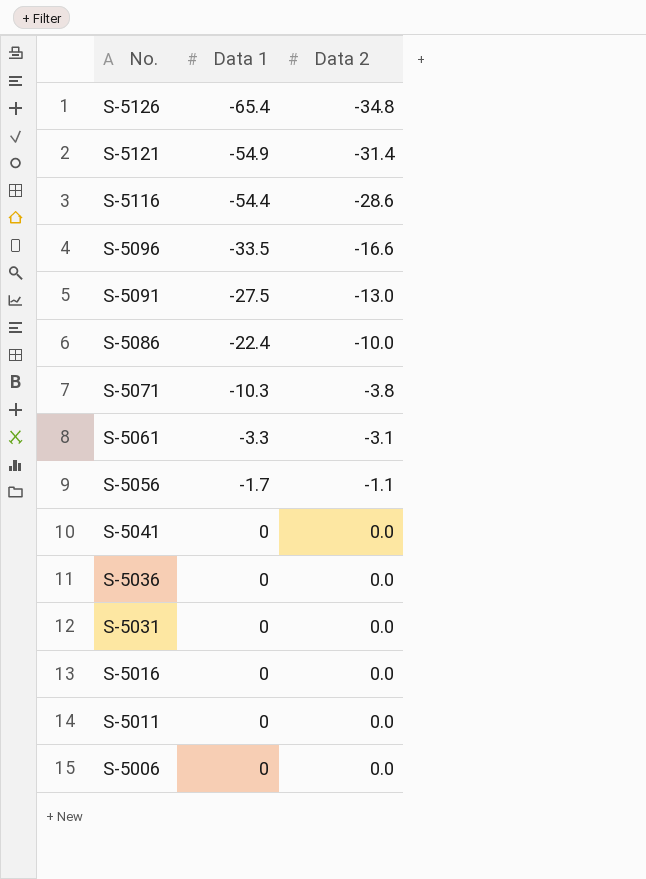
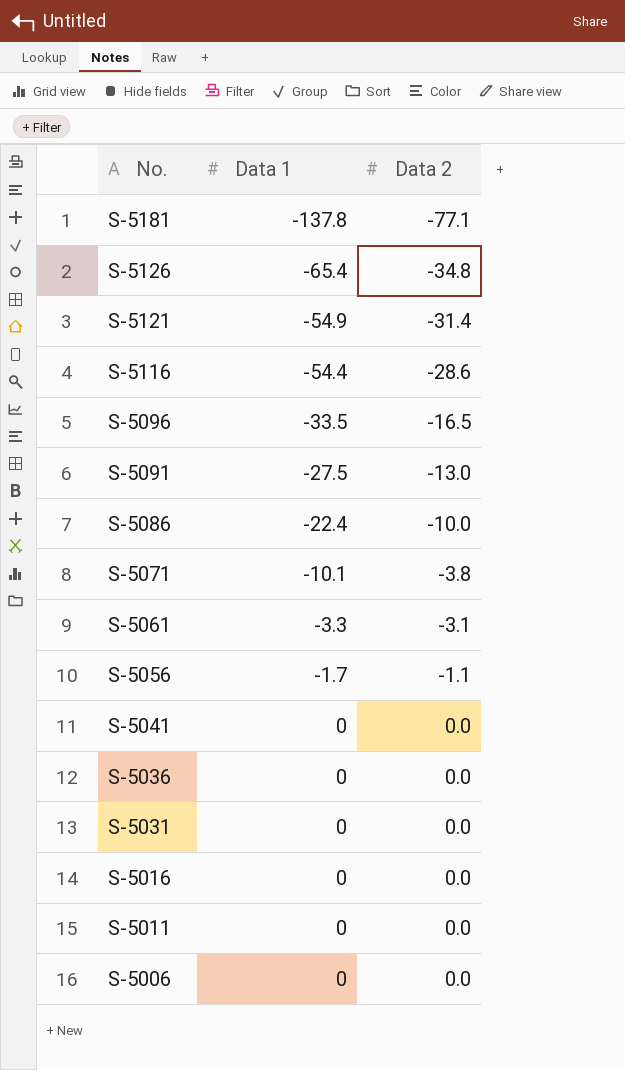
row S-5181: none -> -137.8 | -77.1
S-5096 | Data 2: -16.6 -> -16.5
S-5071 | Data 1: -10.3 -> -10.1

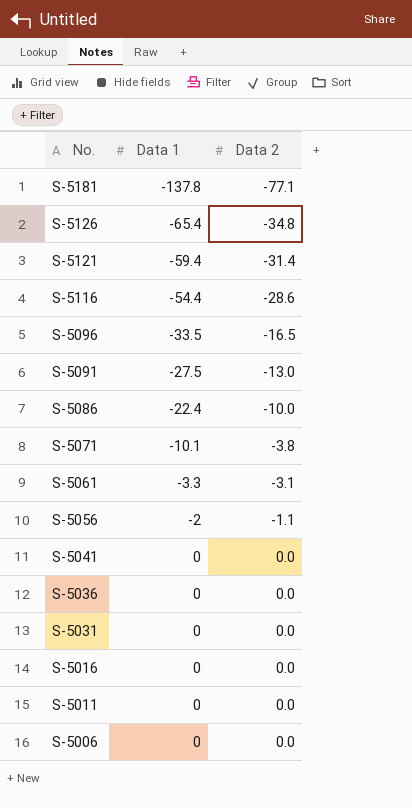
S-5121 | Data 1: -54.9 -> -59.4
S-5056 | Data 1: -1.7 -> -2

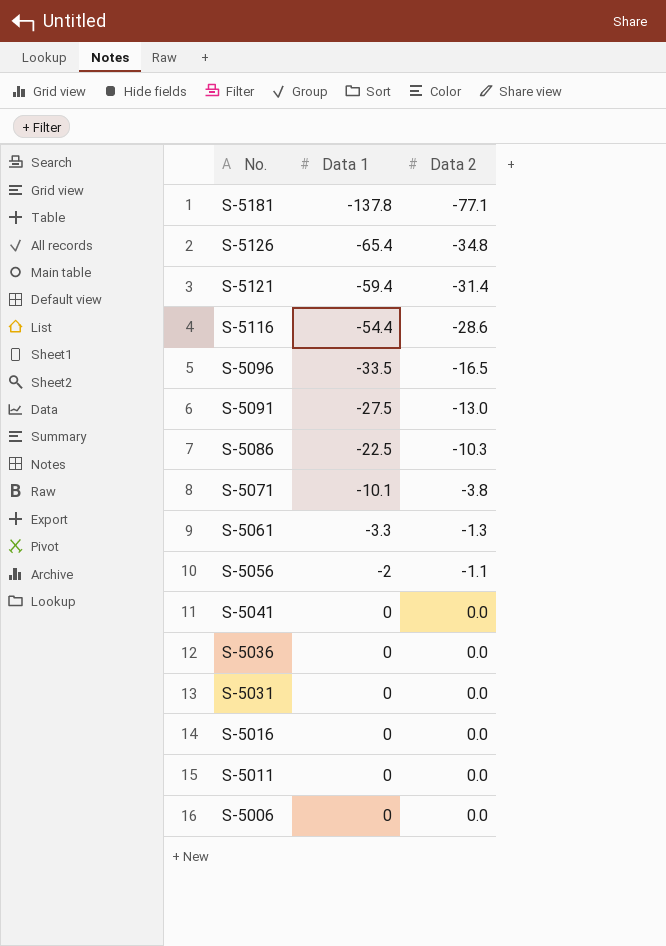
S-5086 | Data 1: -22.4 -> -22.5
S-5086 | Data 2: -10.0 -> -10.3
S-5061 | Data 2: -3.1 -> -1.3

